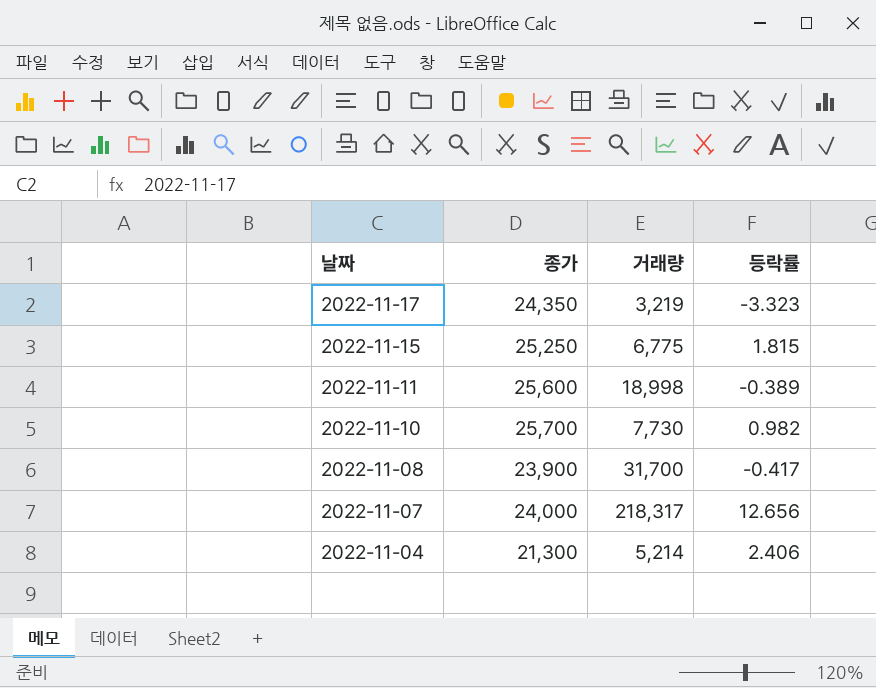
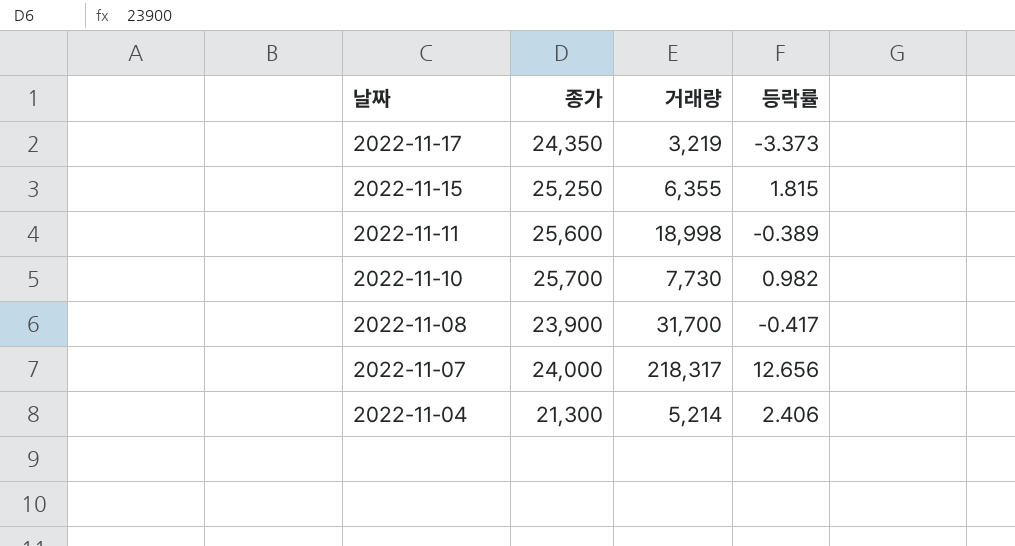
2022-11-17 | 등락률: -3.323 -> -3.373
2022-11-15 | 거래량: 6,775 -> 6,355

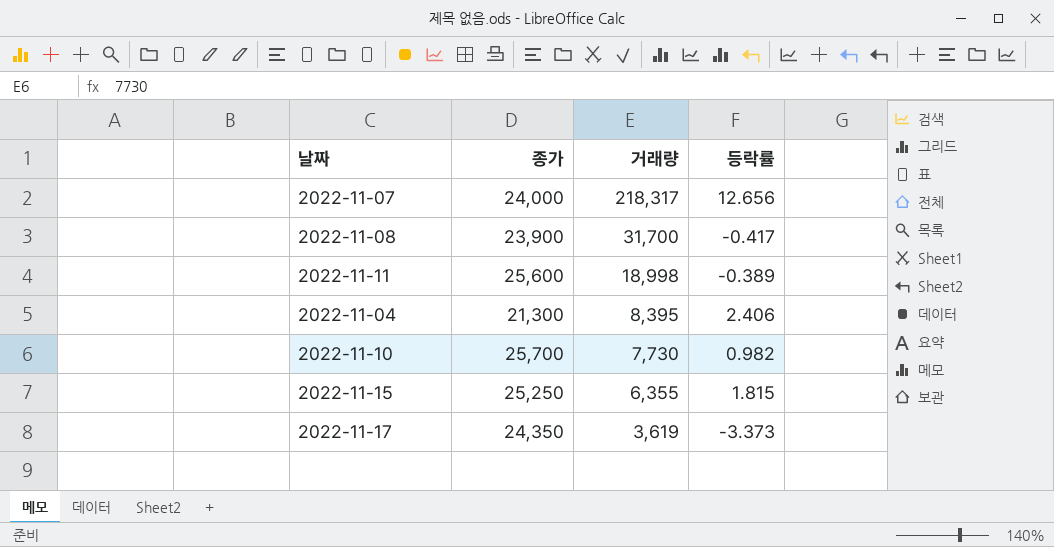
row order: 날짜 descending -> 거래량 descending
2022-11-04 | 거래량: 5,214 -> 8,395
2022-11-17 | 거래량: 3,219 -> 3,619

